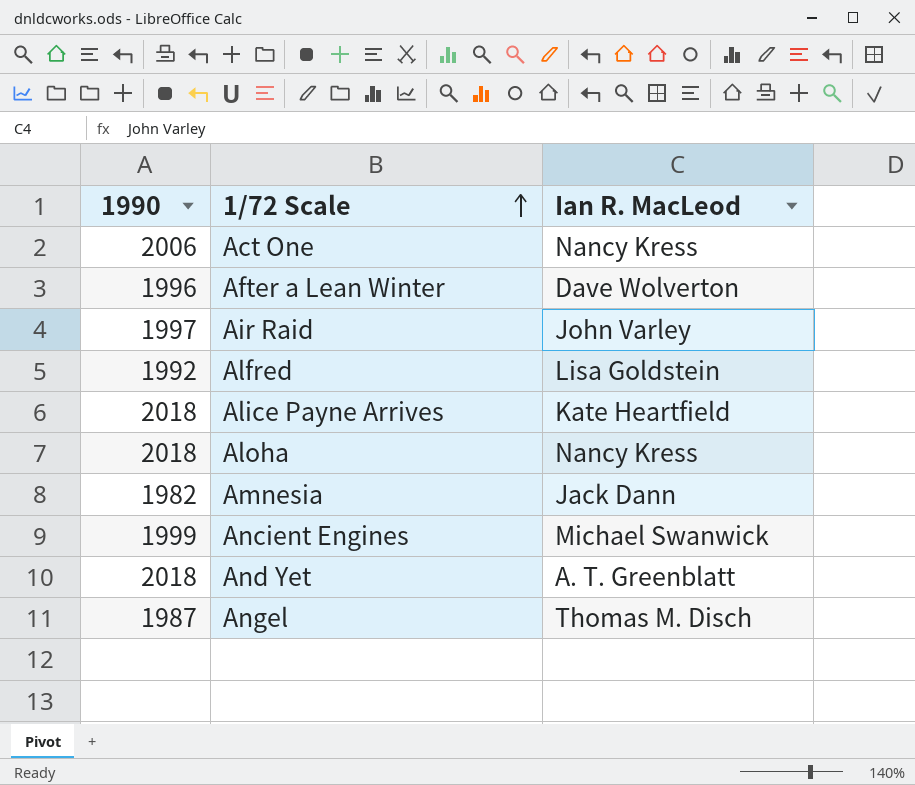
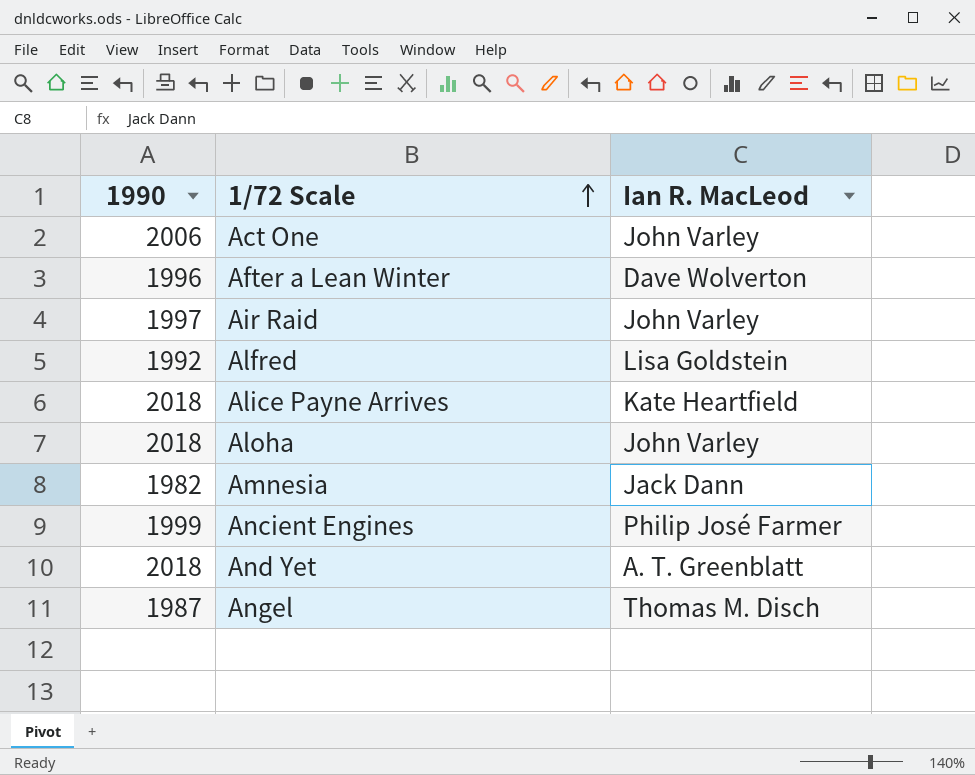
Act One | Ian R. MacLeod: Nancy Kress -> John Varley
Aloha | Ian R. MacLeod: Nancy Kress -> John Varley
Ancient Engines | Ian R. MacLeod: Michael Swanwick -> Philip José Farmer

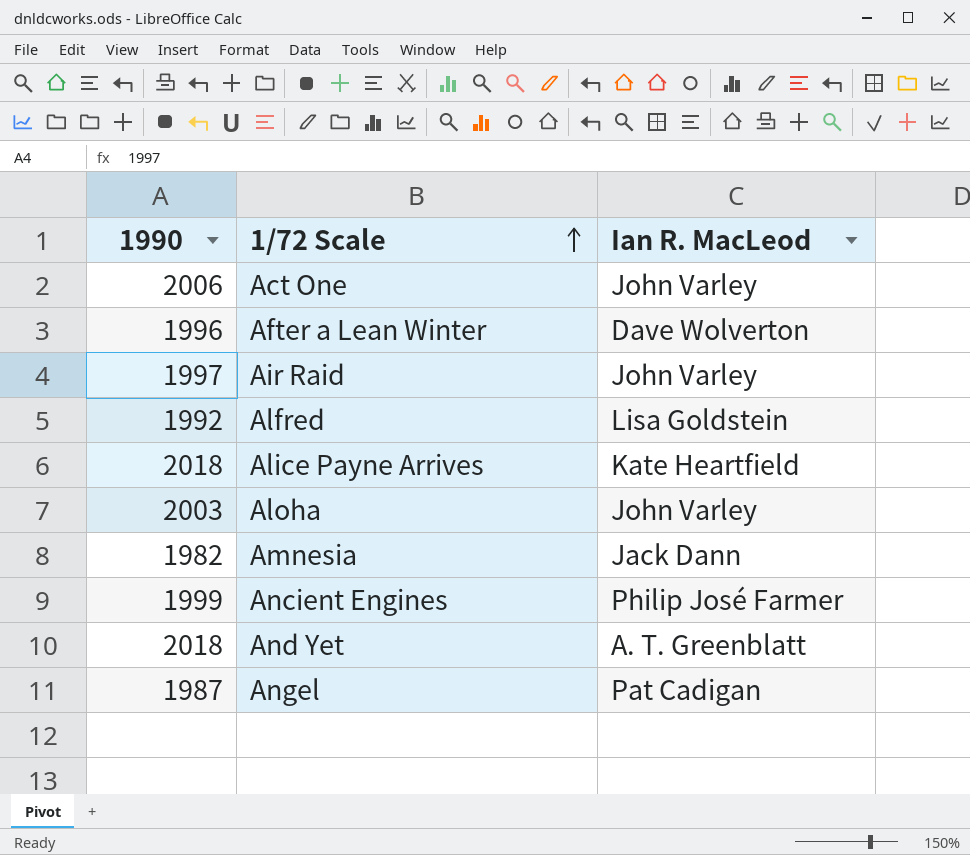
Aloha | 1990: 2018 -> 2003
Angel | Ian R. MacLeod: Thomas M. Disch -> Pat Cadigan

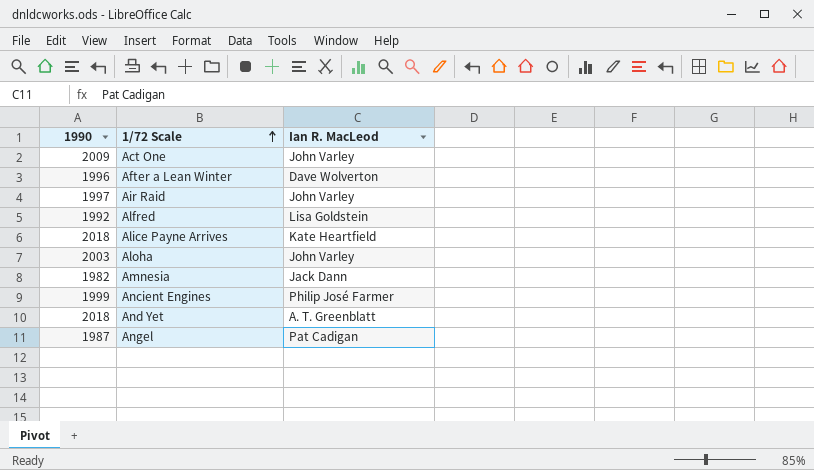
Act One | 1990: 2006 -> 2009

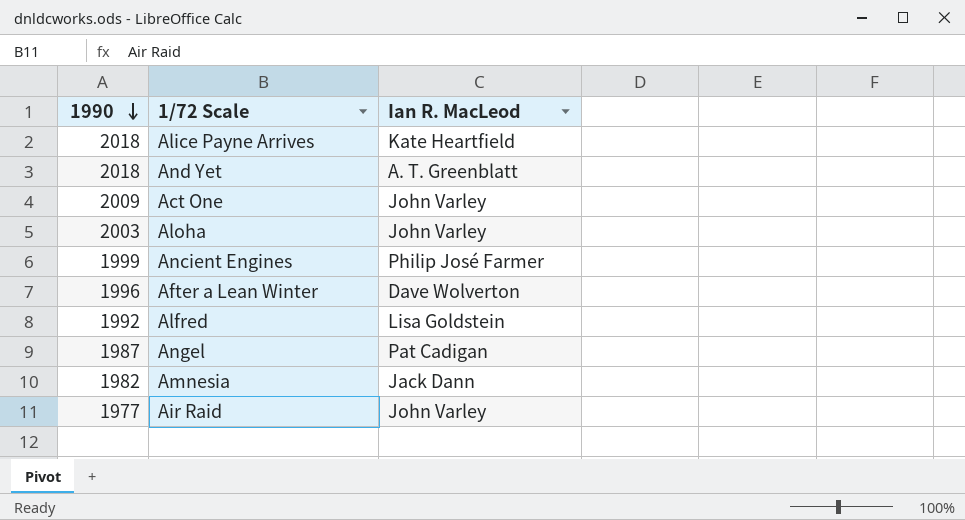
row order: 1/72 Scale ascending -> 1990 descending
Air Raid | 1990: 1997 -> 1977

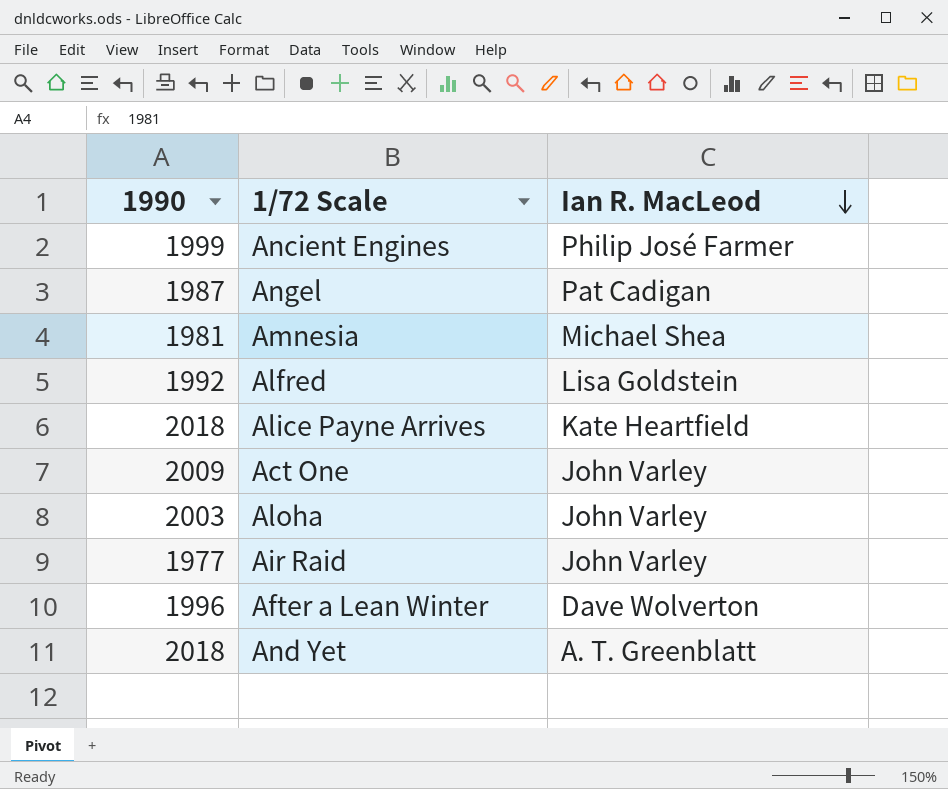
row order: 1990 descending -> Ian R. MacLeod descending
Amnesia | 1990: 1982 -> 1981
Amnesia | Ian R. MacLeod: Jack Dann -> Michael Shea

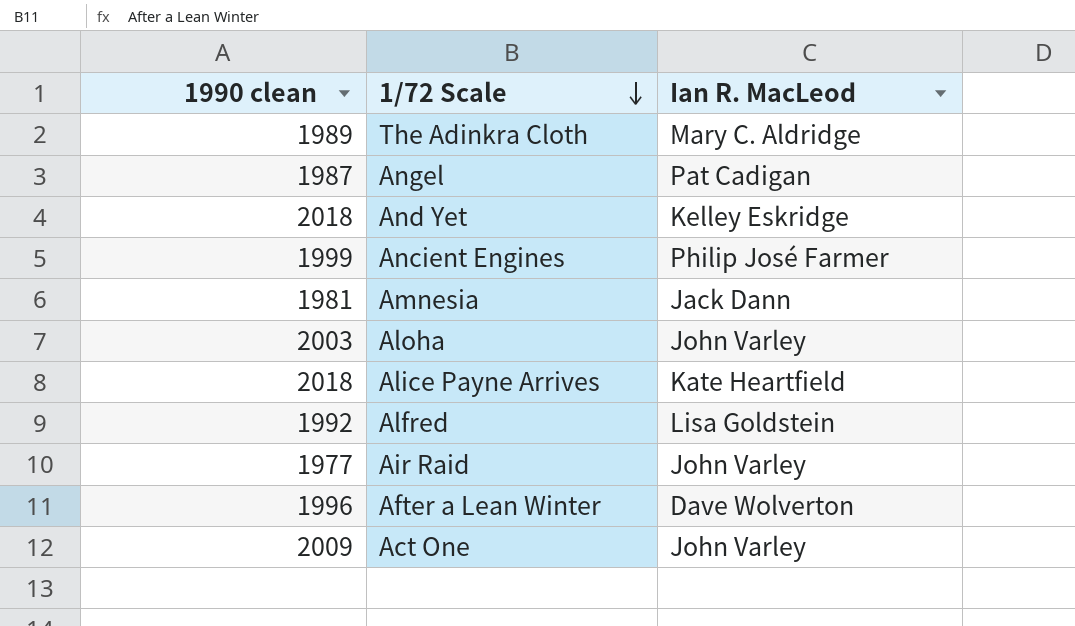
row order: Ian R. MacLeod descending -> 1/72 Scale descending
column name: 1990 -> 1990 clean
row The Adinkra Cloth: none -> 1989 | Mary C. Aldridge
And Yet | Ian R. MacLeod: A. T. Greenblatt -> Kelley Eskridge
Amnesia | Ian R. MacLeod: Michael Shea -> Jack Dann

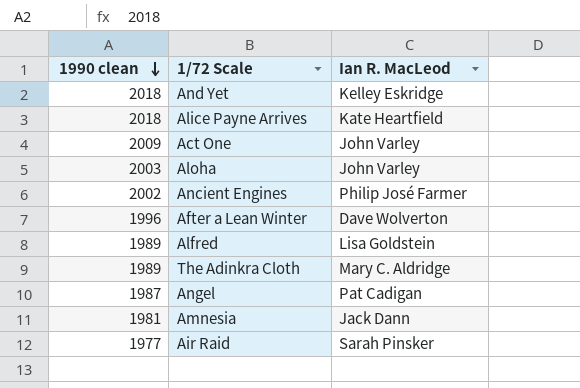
row order: 1/72 Scale descending -> 1990 clean descending
Ancient Engines | 1990 clean: 1999 -> 2002
Alfred | 1990 clean: 1992 -> 1989
Air Raid | Ian R. MacLeod: John Varley -> Sarah Pinsker

